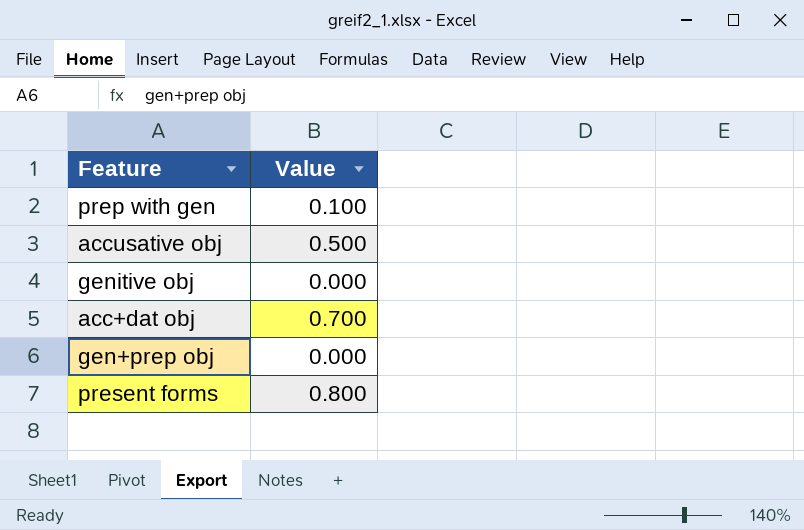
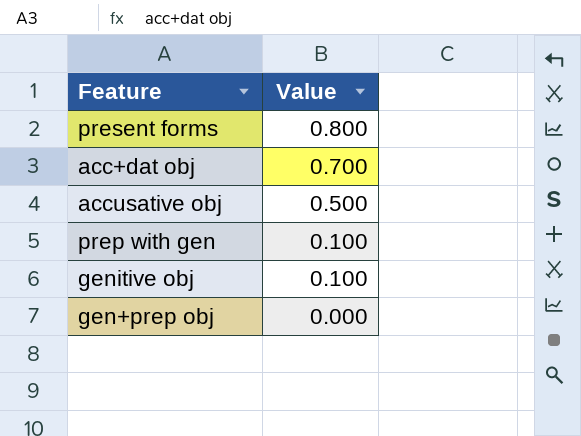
row order: none -> Value descending
genitive obj | Value: 0.000 -> 0.100

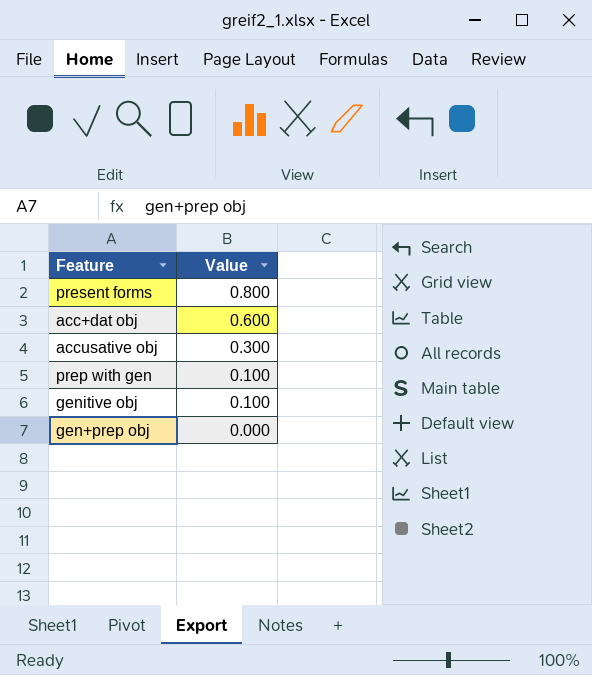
acc+dat obj | Value: 0.700 -> 0.600
accusative obj | Value: 0.500 -> 0.300

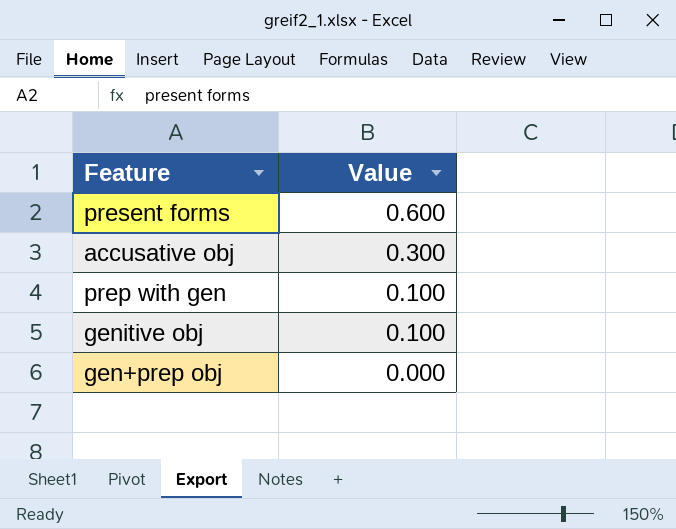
row acc+dat obj: 0.600 -> none
present forms | Value: 0.800 -> 0.600

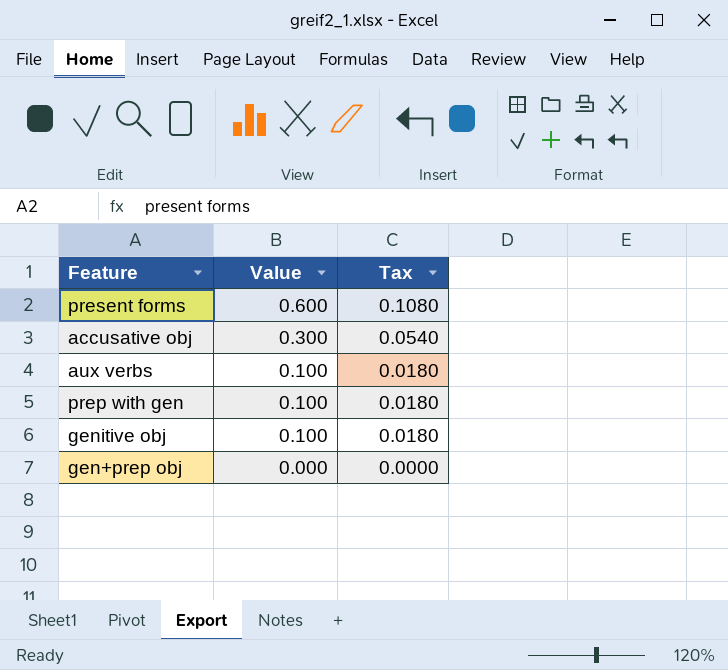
column Tax | formula: none -> [Value] * 0.18
row aux verbs: none -> 0.100 | 0.0180

